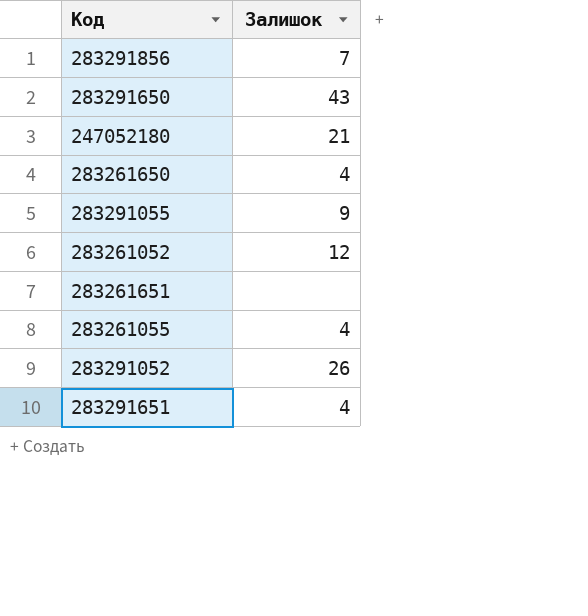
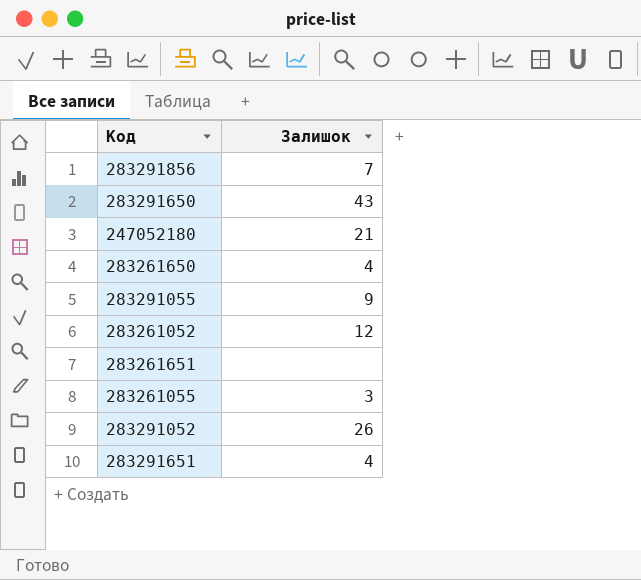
283261055 | Залишок: 4 -> 3

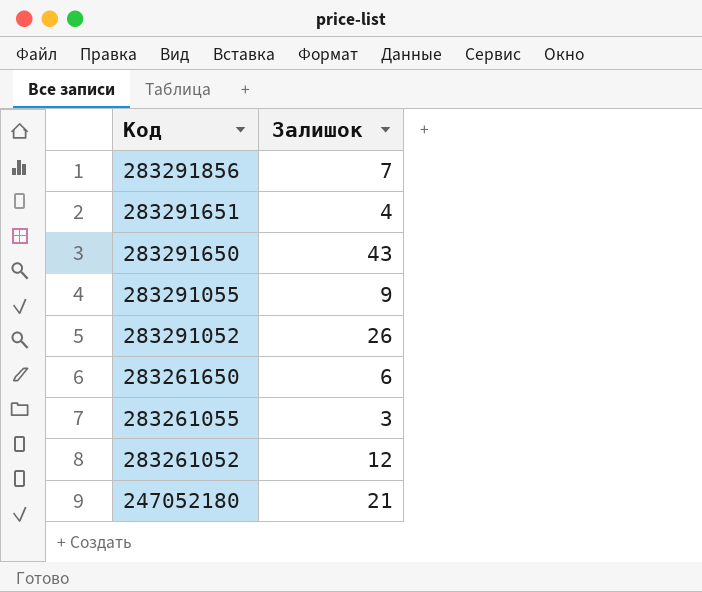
row order: none -> Код descending
row 283261651: none -> none
283261650 | Залишок: 4 -> 6

